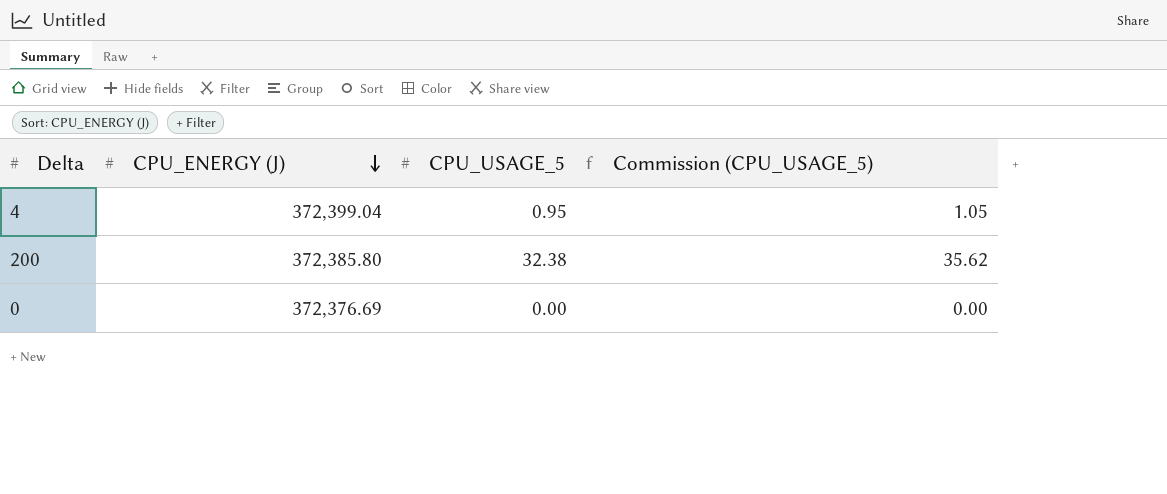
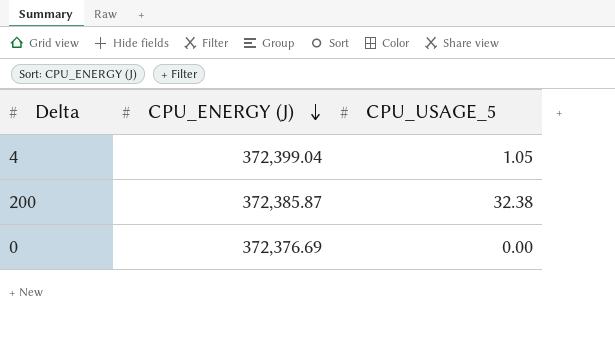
column Commission (CPU_USAGE_5) | formula: [CPU_USAGE_5] * 1.1 -> none
4 | CPU_USAGE_5: 0.95 -> 1.05
200 | CPU_ENERGY (J): 372,385.80 -> 372,385.87

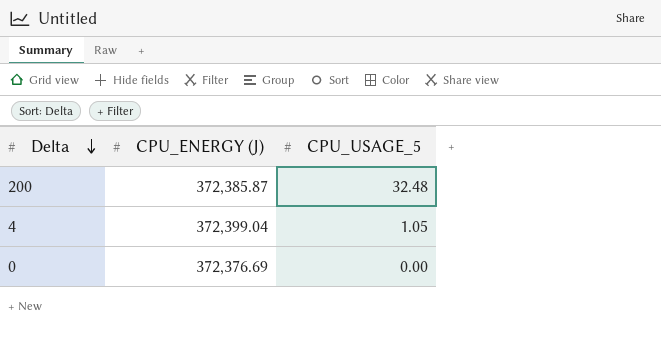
row order: CPU_ENERGY (J) descending -> Delta descending
200 | CPU_USAGE_5: 32.38 -> 32.48

